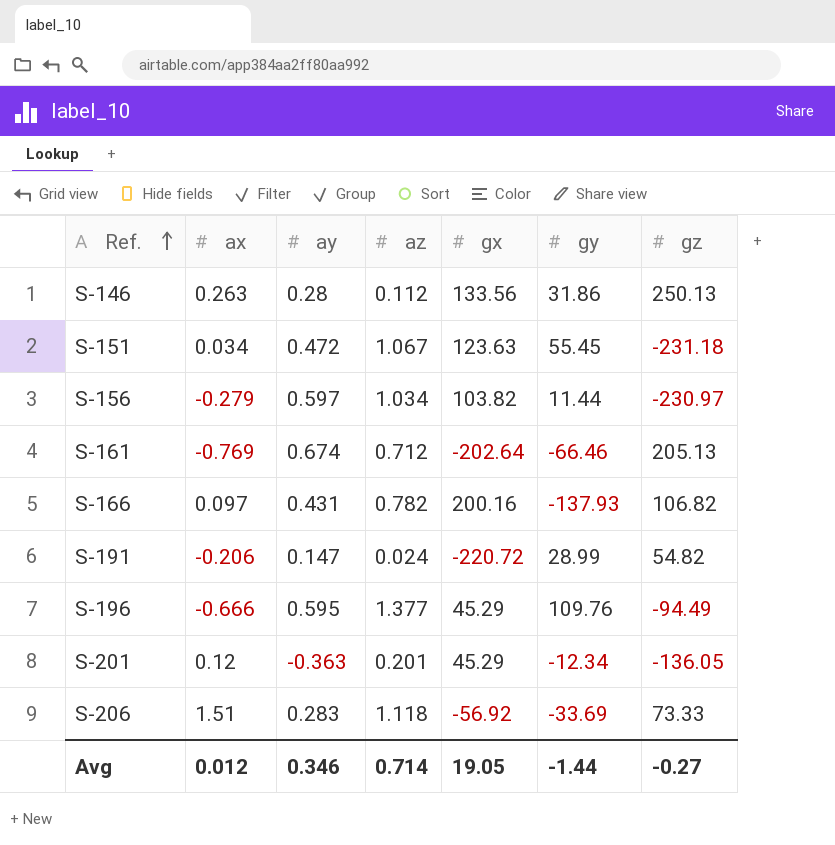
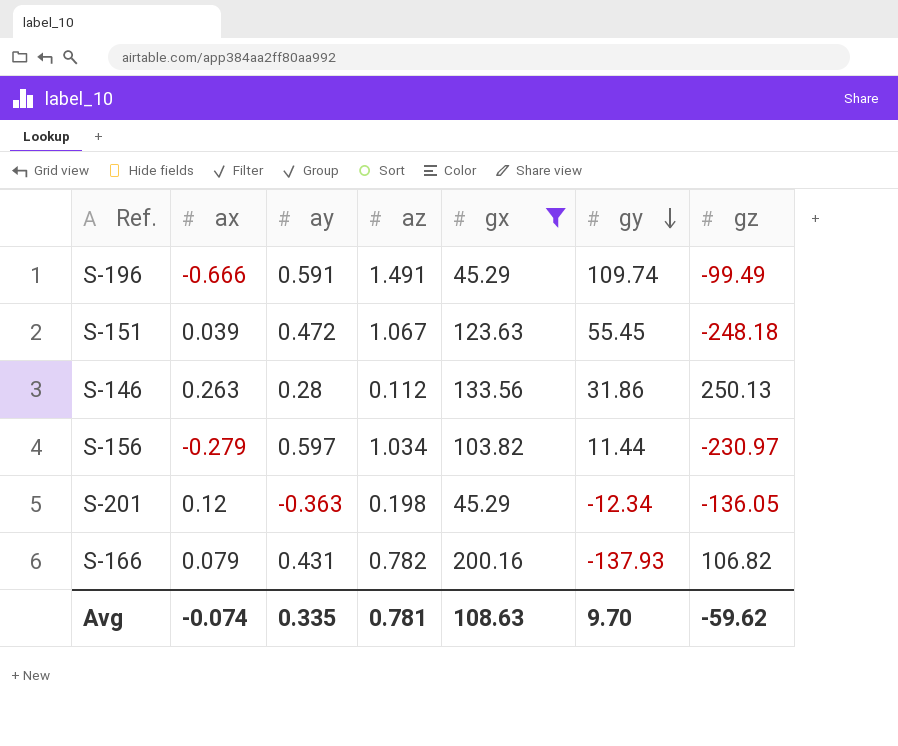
filter: none -> gx >= 45.29
row order: Ref. ascending -> gy descending
S-196 | ay: 0.595 -> 0.591
S-196 | az: 1.377 -> 1.491
S-196 | gy: 109.76 -> 109.74
S-196 | gz: -94.49 -> -99.49
S-151 | ax: 0.034 -> 0.039
S-151 | gz: -231.18 -> -248.18
S-201 | az: 0.201 -> 0.198
S-166 | ax: 0.097 -> 0.079
Avg | ax: 0.012 -> -0.074
Avg | ay: 0.346 -> 0.335
Avg | az: 0.714 -> 0.781
Avg | gx: 19.05 -> 108.63
Avg | gy: -1.44 -> 9.70
Avg | gz: -0.27 -> -59.62

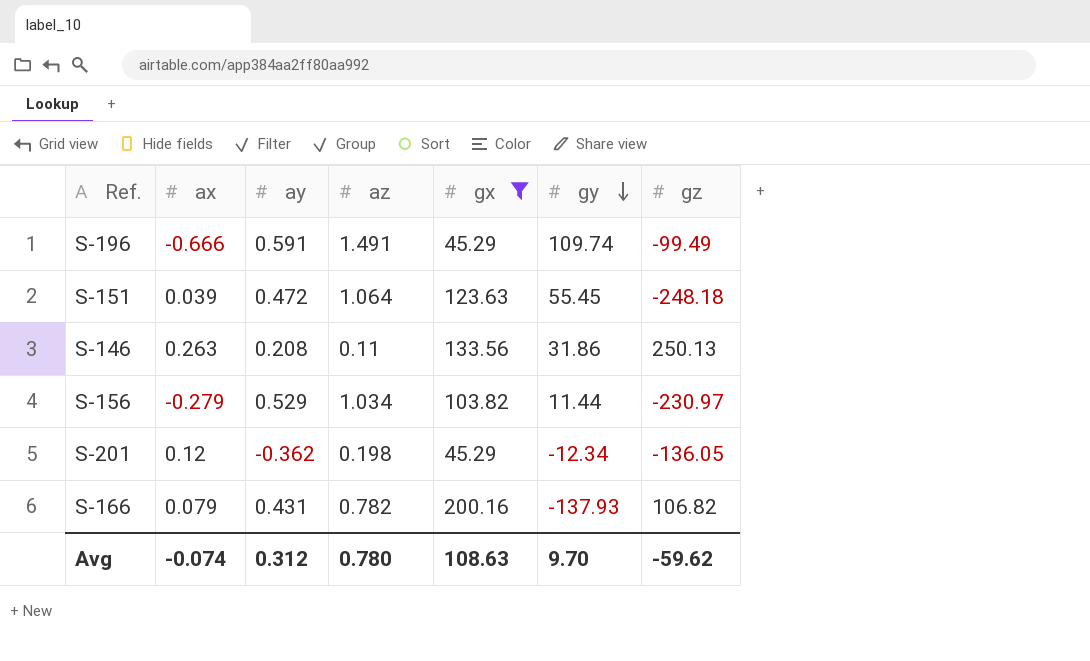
S-151 | az: 1.067 -> 1.064
S-146 | ay: 0.28 -> 0.208
S-146 | az: 0.112 -> 0.11
S-156 | ay: 0.597 -> 0.529
S-201 | ay: -0.363 -> -0.362
Avg | ay: 0.335 -> 0.312
Avg | az: 0.781 -> 0.780

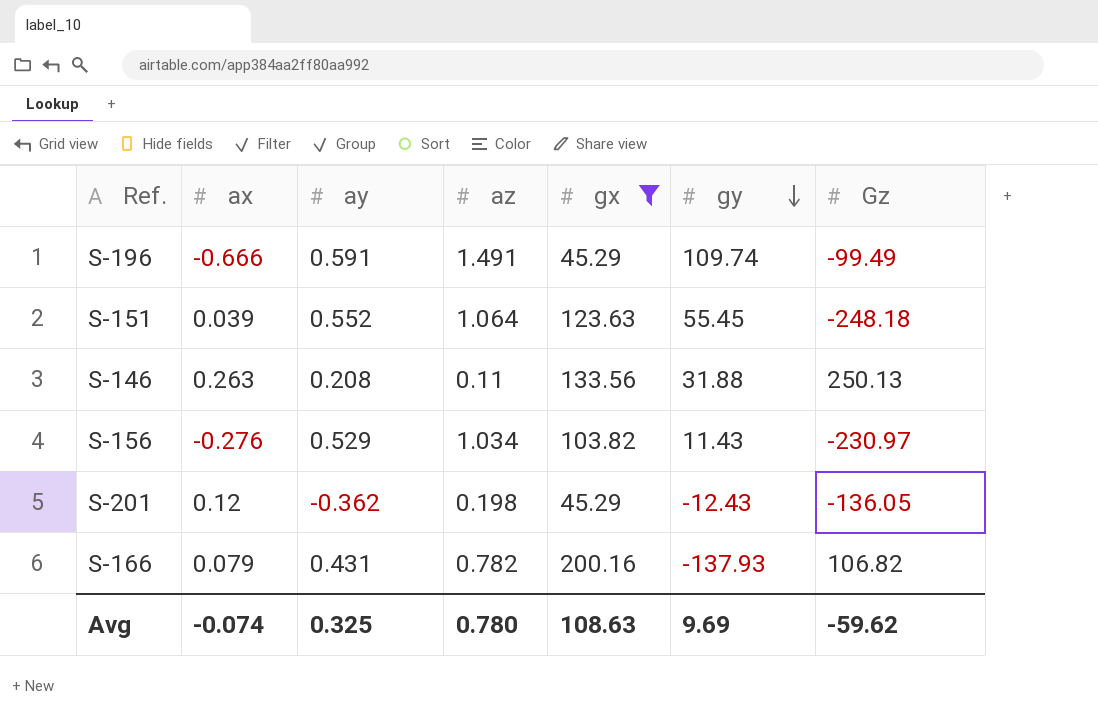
column name: gz -> Gz
S-151 | ay: 0.472 -> 0.552
S-146 | gy: 31.86 -> 31.88
S-156 | ax: -0.279 -> -0.276
S-156 | gy: 11.44 -> 11.43
S-201 | gy: -12.34 -> -12.43
Avg | ay: 0.312 -> 0.325
Avg | gy: 9.70 -> 9.69

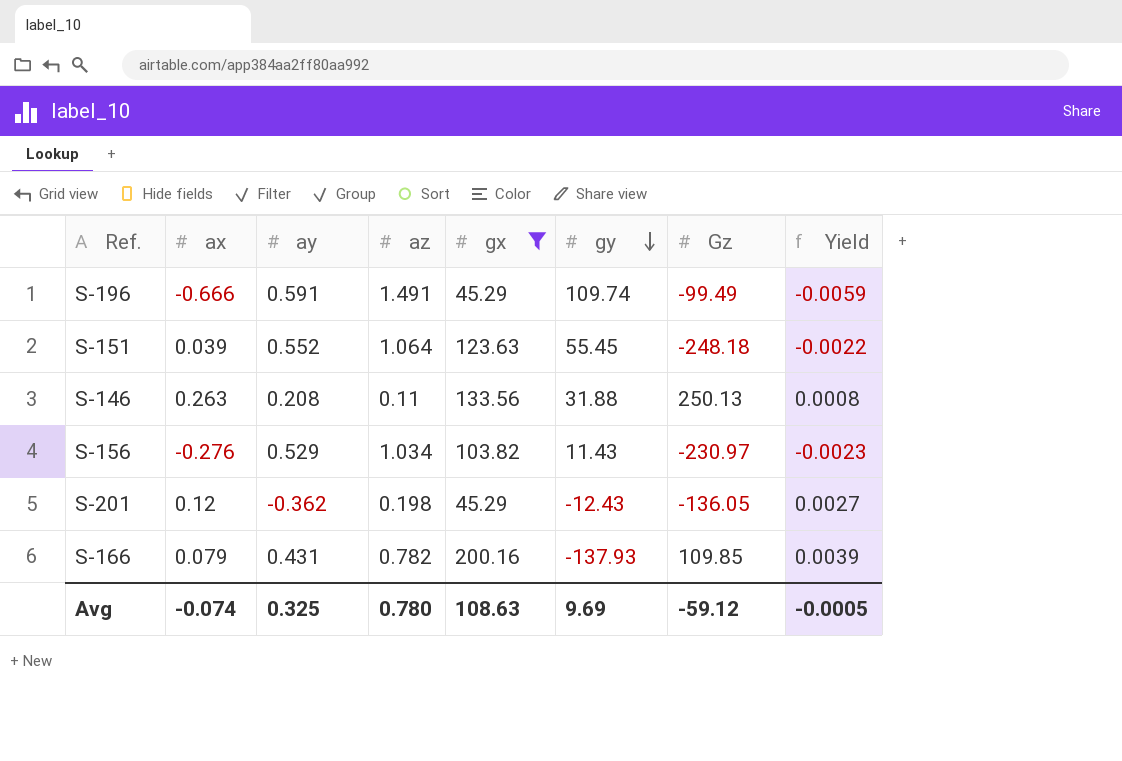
column Yield | formula: none -> [ay] / [Gz]
S-166 | Gz: 106.82 -> 109.85
Avg | Gz: -59.62 -> -59.12

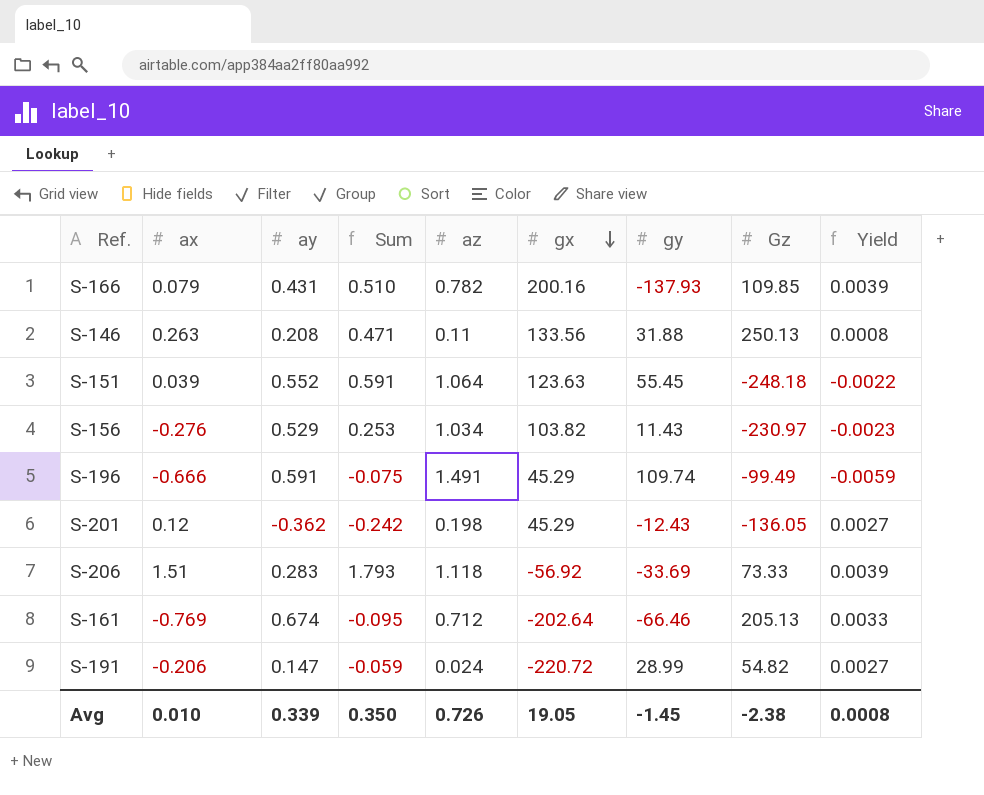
filter: gx >= 45.29 -> none
row order: gy descending -> gx descending
column Sum | formula: none -> [ax] + [ay]
Avg | ax: -0.074 -> 0.010
Avg | ay: 0.325 -> 0.339
Avg | az: 0.780 -> 0.726
Avg | gx: 108.63 -> 19.05
Avg | gy: 9.69 -> -1.45
Avg | Gz: -59.12 -> -2.38
Avg | Yield: -0.0005 -> 0.0008

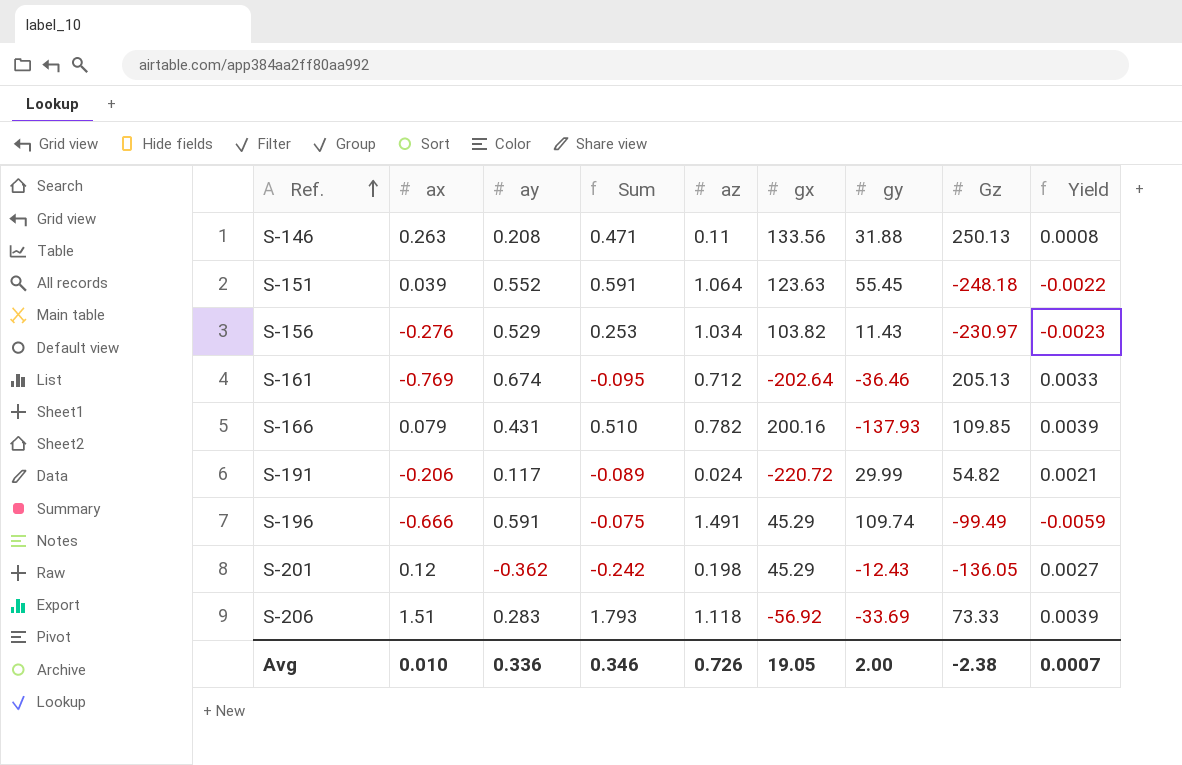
row order: gx descending -> Ref. ascending
S-161 | gy: -66.46 -> -36.46
S-191 | ay: 0.147 -> 0.117
S-191 | Sum: -0.059 -> -0.089
S-191 | gy: 28.99 -> 29.99
S-191 | Yield: 0.0027 -> 0.0021
Avg | ay: 0.339 -> 0.336
Avg | Sum: 0.350 -> 0.346
Avg | gy: -1.45 -> 2.00
Avg | Yield: 0.0008 -> 0.0007

